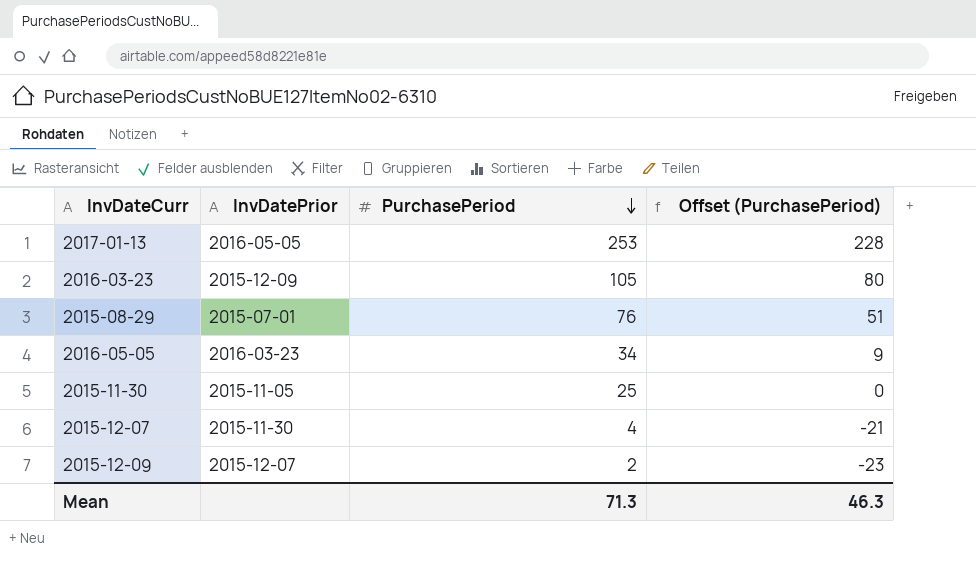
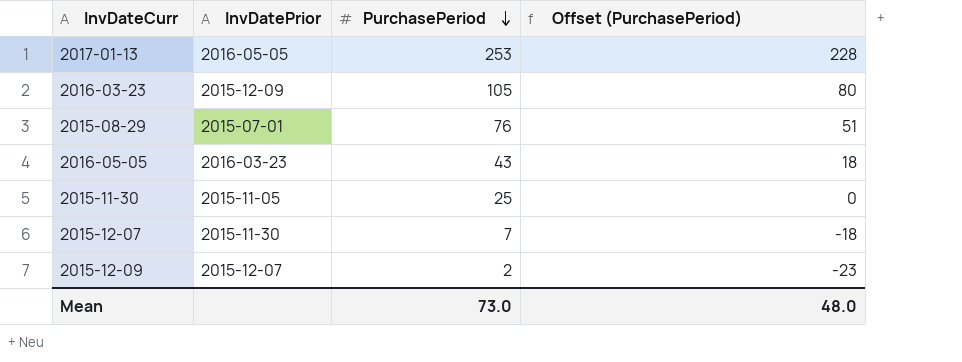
2016-05-05 | PurchasePeriod: 34 -> 43
2016-05-05 | Offset (PurchasePeriod): 9 -> 18
2015-12-07 | PurchasePeriod: 4 -> 7
2015-12-07 | Offset (PurchasePeriod): -21 -> -18
Mean | PurchasePeriod: 71.3 -> 73.0
Mean | Offset (PurchasePeriod): 46.3 -> 48.0

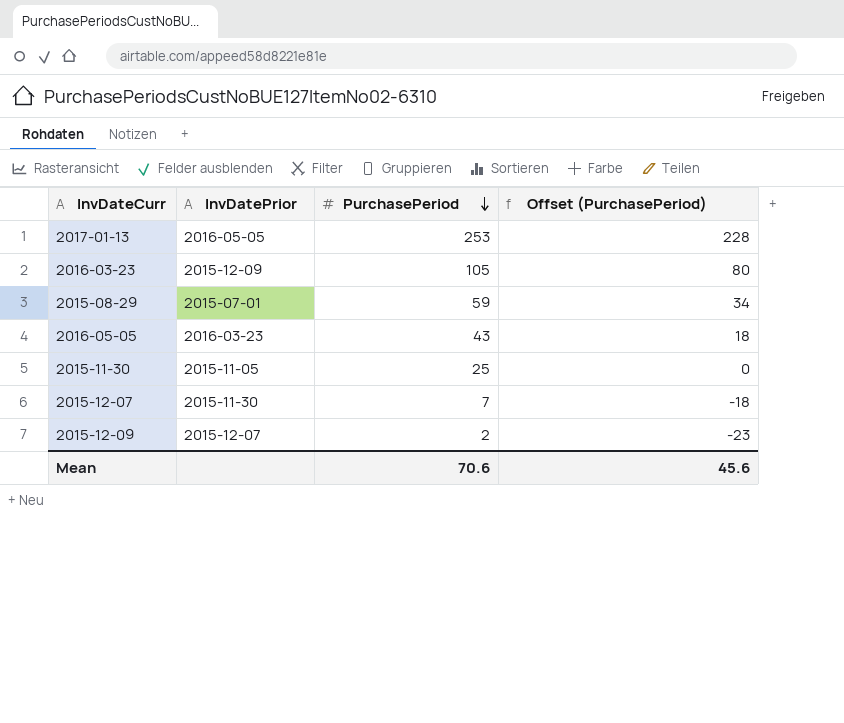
2015-08-29 | PurchasePeriod: 76 -> 59
2015-08-29 | Offset (PurchasePeriod): 51 -> 34
Mean | PurchasePeriod: 73.0 -> 70.6
Mean | Offset (PurchasePeriod): 48.0 -> 45.6

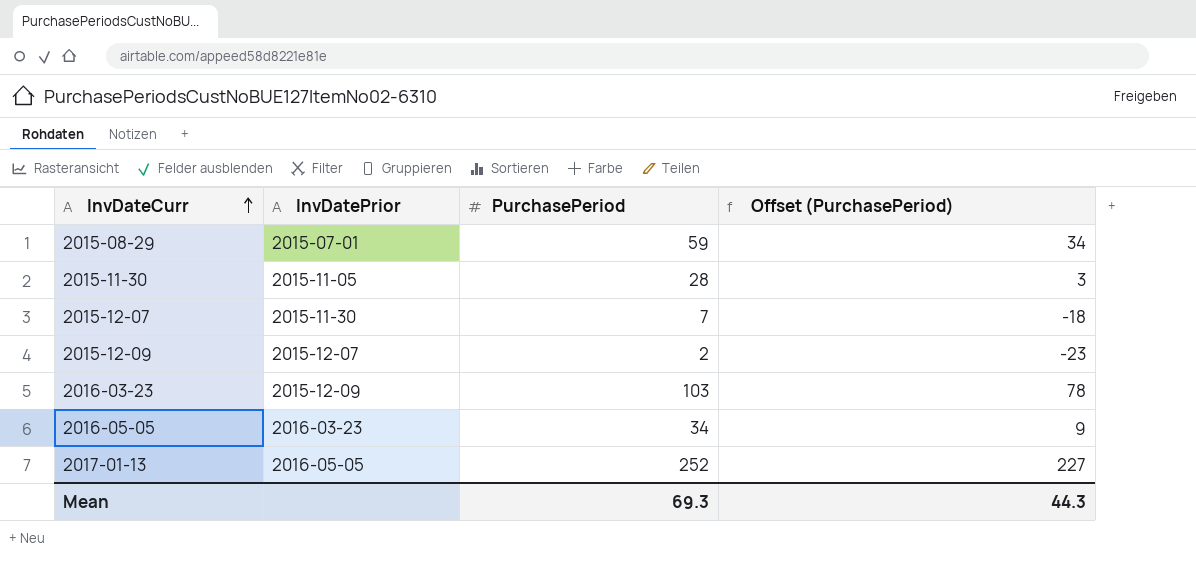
row order: PurchasePeriod descending -> InvDateCurr ascending
2015-11-30 | PurchasePeriod: 25 -> 28
2015-11-30 | Offset (PurchasePeriod): 0 -> 3
2016-03-23 | PurchasePeriod: 105 -> 103
2016-03-23 | Offset (PurchasePeriod): 80 -> 78
2016-05-05 | PurchasePeriod: 43 -> 34
2016-05-05 | Offset (PurchasePeriod): 18 -> 9
2017-01-13 | PurchasePeriod: 253 -> 252
2017-01-13 | Offset (PurchasePeriod): 228 -> 227
Mean | PurchasePeriod: 70.6 -> 69.3
Mean | Offset (PurchasePeriod): 45.6 -> 44.3

